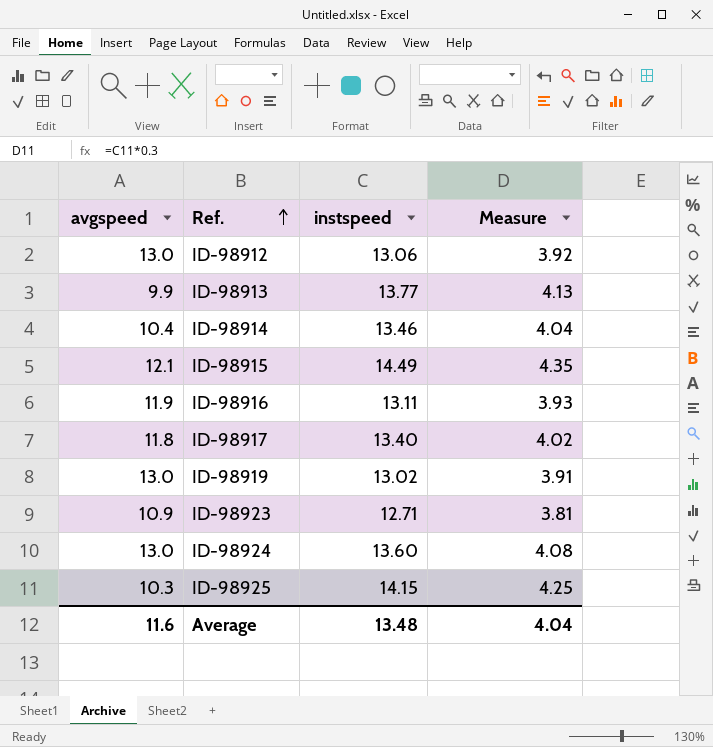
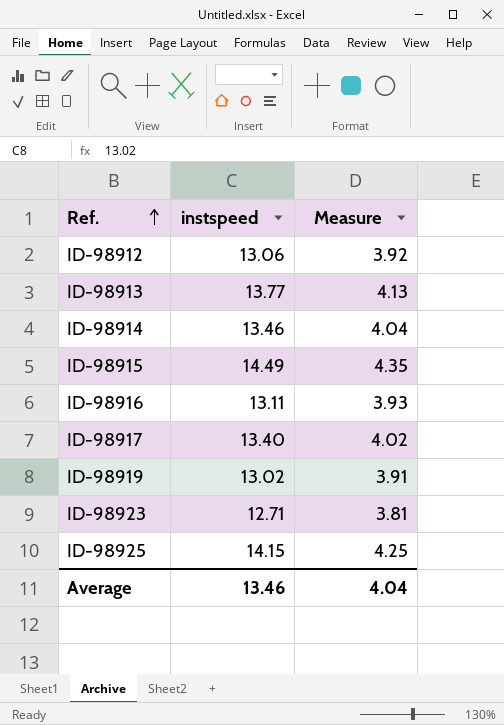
column avgspeed | position: 1 -> none
row ID-98924: 13.0 | 13.60 | 4.08 -> none
Average | instspeed: 13.48 -> 13.46

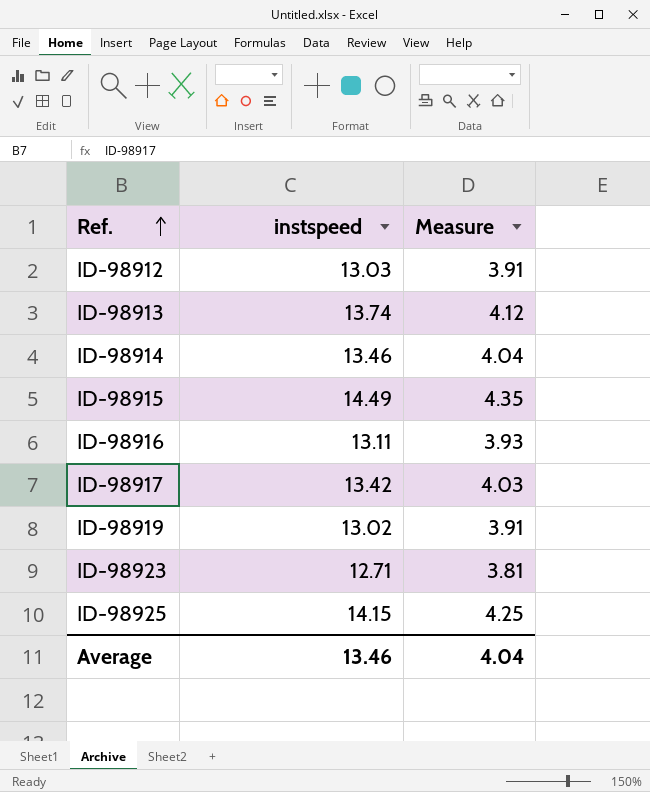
ID-98912 | instspeed: 13.06 -> 13.03
ID-98912 | Measure: 3.92 -> 3.91
ID-98913 | instspeed: 13.77 -> 13.74
ID-98913 | Measure: 4.13 -> 4.12
ID-98917 | instspeed: 13.40 -> 13.42
ID-98917 | Measure: 4.02 -> 4.03

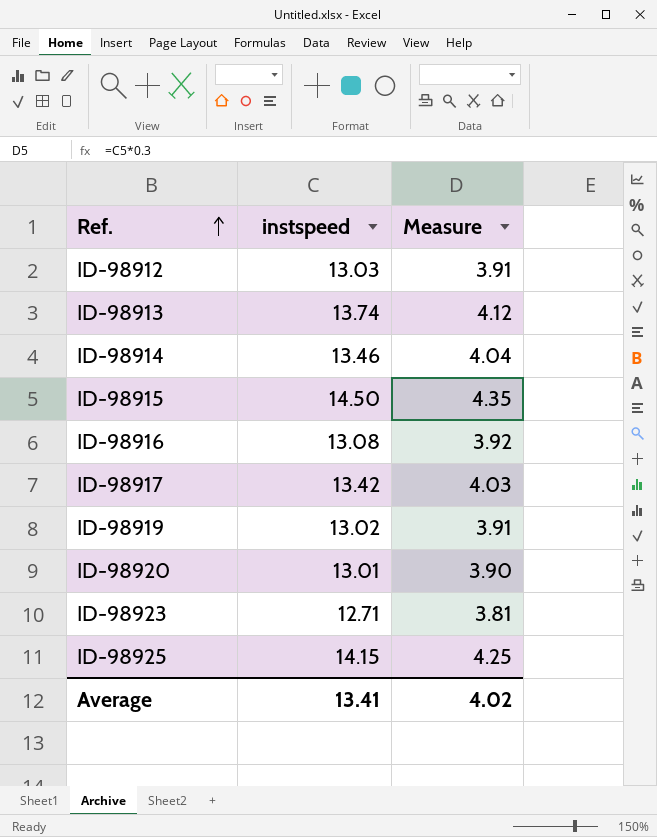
ID-98915 | instspeed: 14.49 -> 14.50
ID-98916 | instspeed: 13.11 -> 13.08
ID-98916 | Measure: 3.93 -> 3.92
row ID-98920: none -> 13.01 | 3.90
Average | instspeed: 13.46 -> 13.41
Average | Measure: 4.04 -> 4.02

